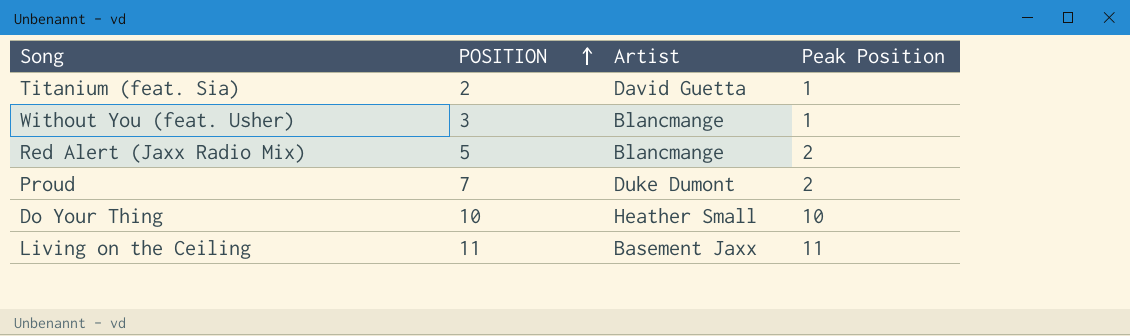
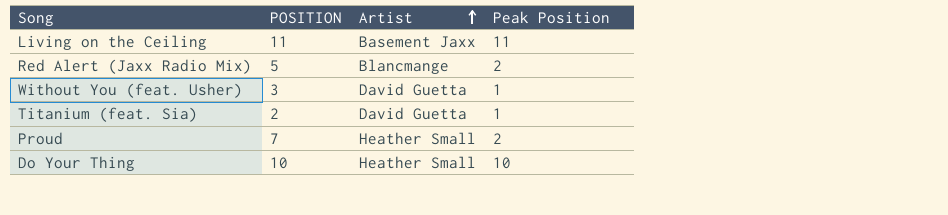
row order: POSITION ascending -> Artist ascending
Without You (feat. Usher) | Artist: Blancmange -> David Guetta
Proud | Artist: Duke Dumont -> Heather Small

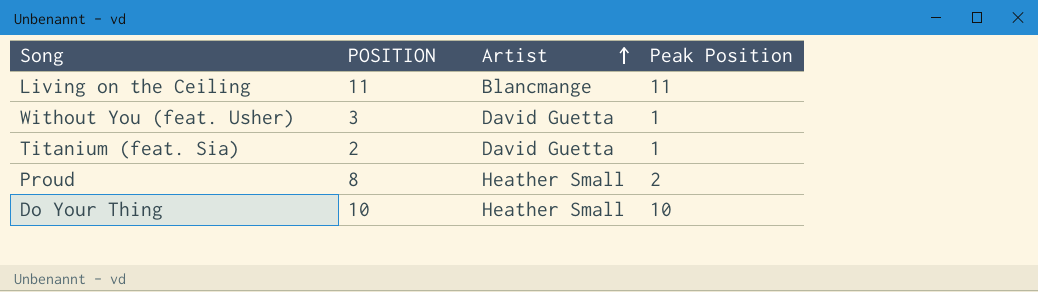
row Red Alert (Jaxx Radio Mix): 5 | Blancmange | 2 -> none
Living on the Ceiling | Artist: Basement Jaxx -> Blancmange
Proud | POSITION: 7 -> 8

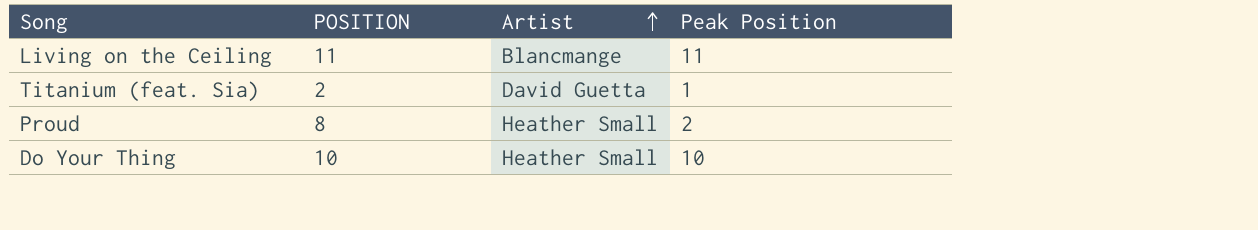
row Without You (feat. Usher): 3 | David Guetta | 1 -> none

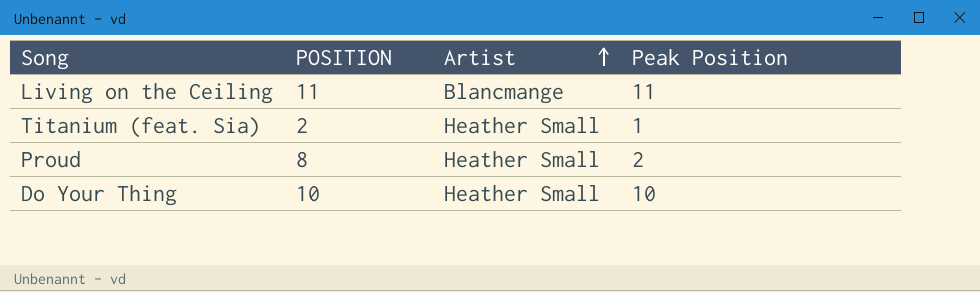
Titanium (feat. Sia) | Artist: David Guetta -> Heather Small

